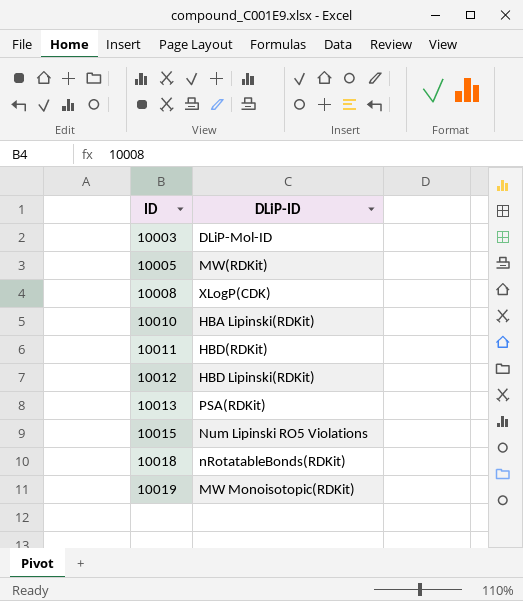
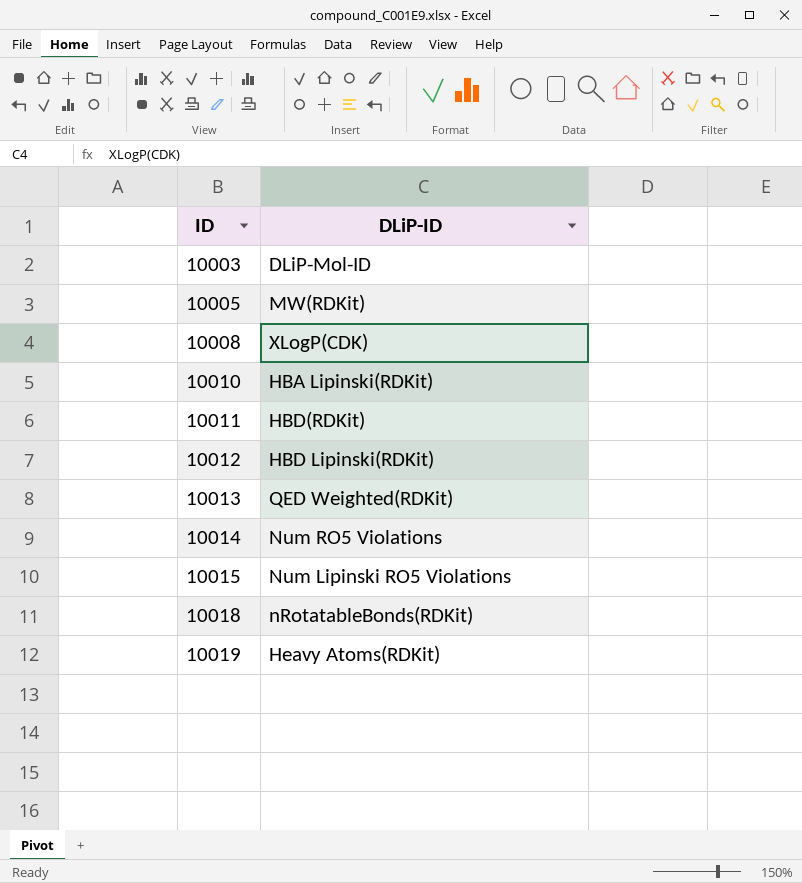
10013 | DLiP-ID: PSA(RDKit) -> QED Weighted(RDKit)
row 10014: none -> Num RO5 Violations
10019 | DLiP-ID: MW Monoisotopic(RDKit) -> Heavy Atoms(RDKit)

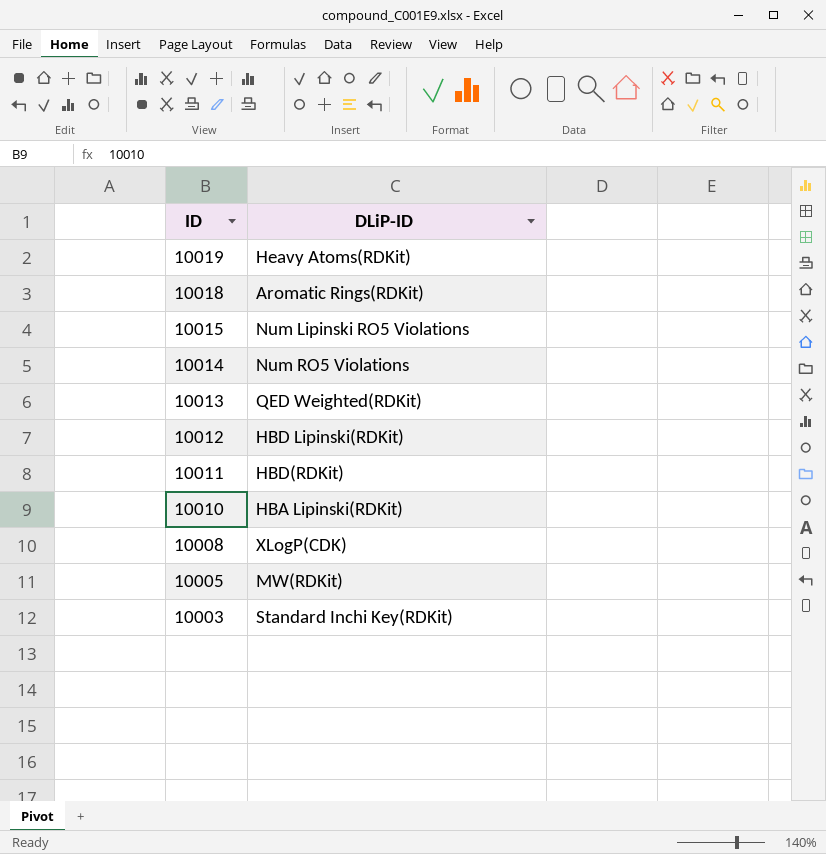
row order: ID ascending -> ID descending
10018 | DLiP-ID: nRotatableBonds(RDKit) -> Aromatic Rings(RDKit)
10003 | DLiP-ID: DLiP-Mol-ID -> Standard Inchi Key(RDKit)

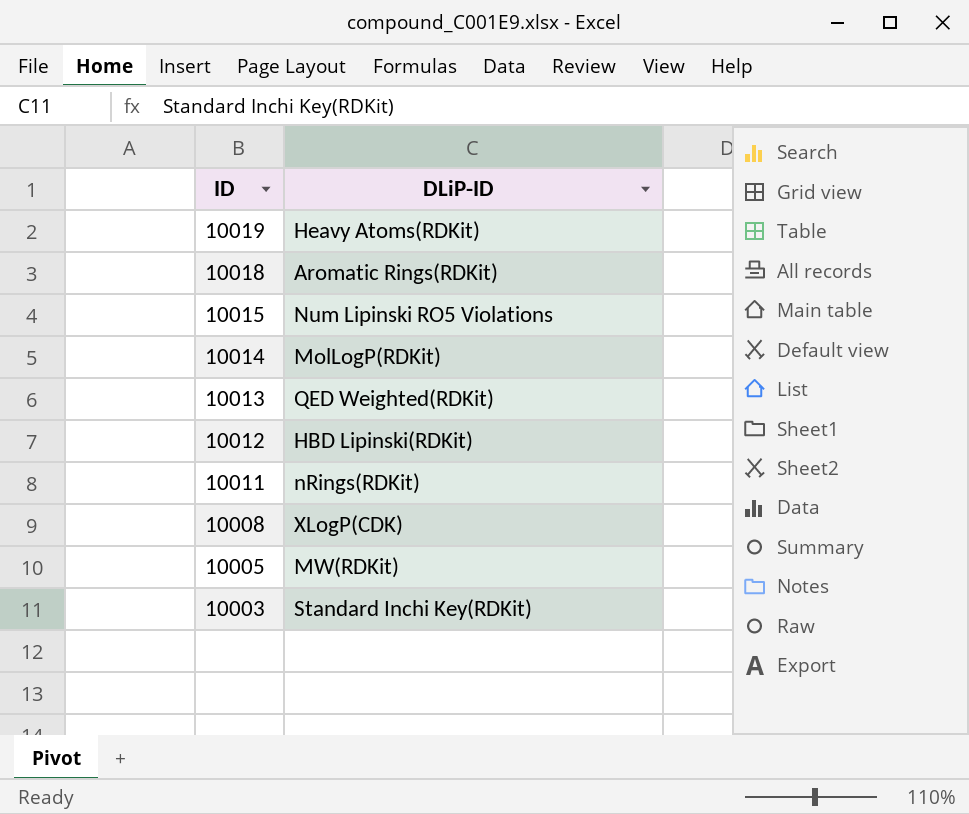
row 10010: HBA Lipinski(RDKit) -> none
10014 | DLiP-ID: Num RO5 Violations -> MolLogP(RDKit)
10011 | DLiP-ID: HBD(RDKit) -> nRings(RDKit)

